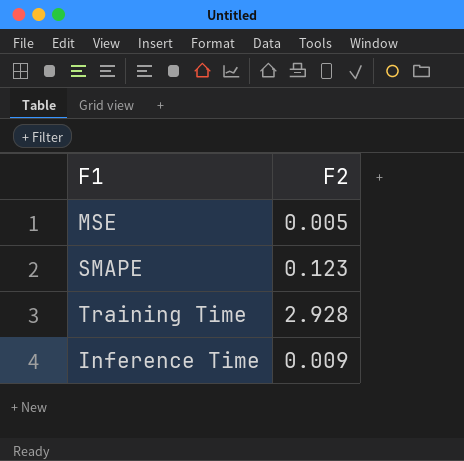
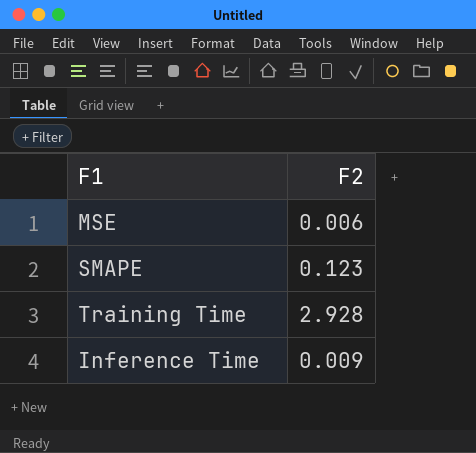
MSE | F2: 0.005 -> 0.006

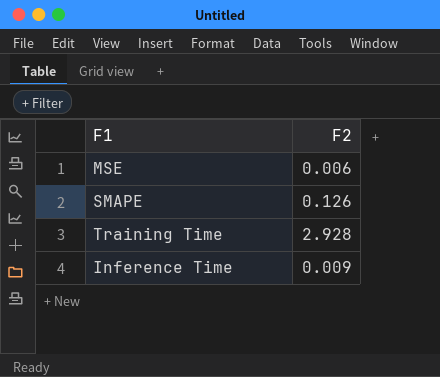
SMAPE | F2: 0.123 -> 0.126

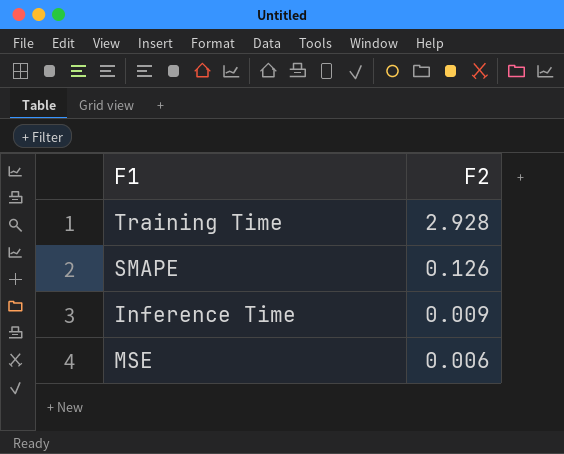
row order: none -> F2 descending

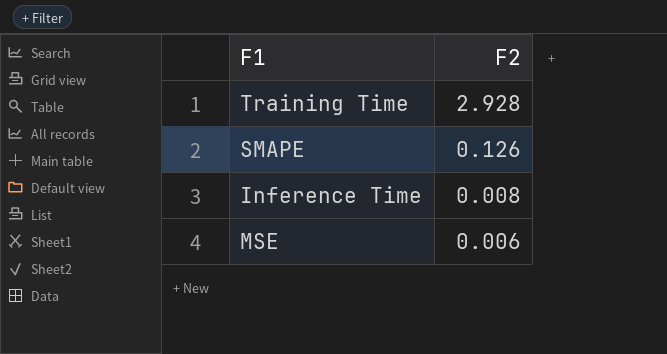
Inference Time | F2: 0.009 -> 0.008

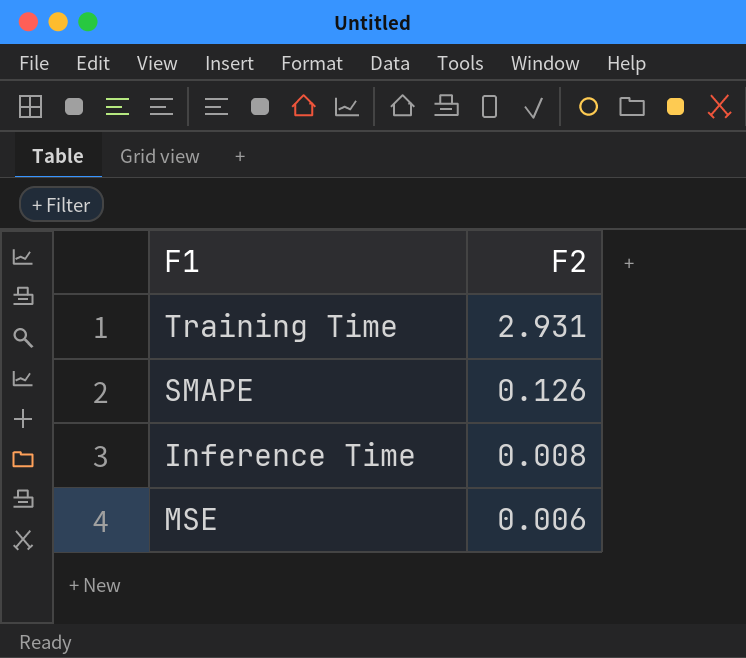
Training Time | F2: 2.928 -> 2.931

